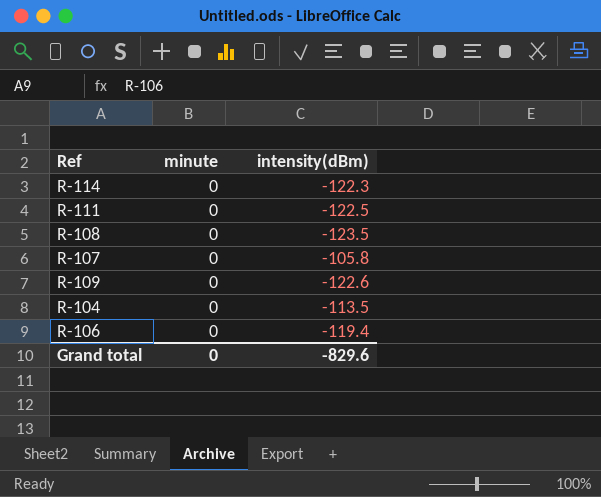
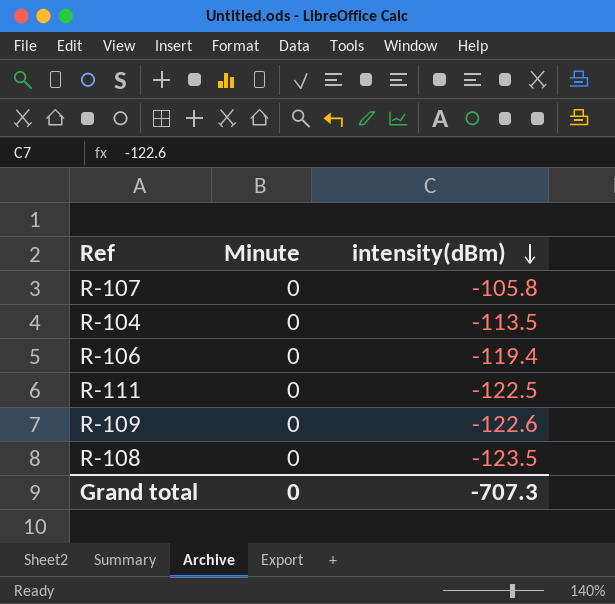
row order: none -> intensity(dBm) descending
column name: minute -> Minute
row R-114: 0 | -122.3 -> none
Grand total | intensity(dBm): -829.6 -> -707.3

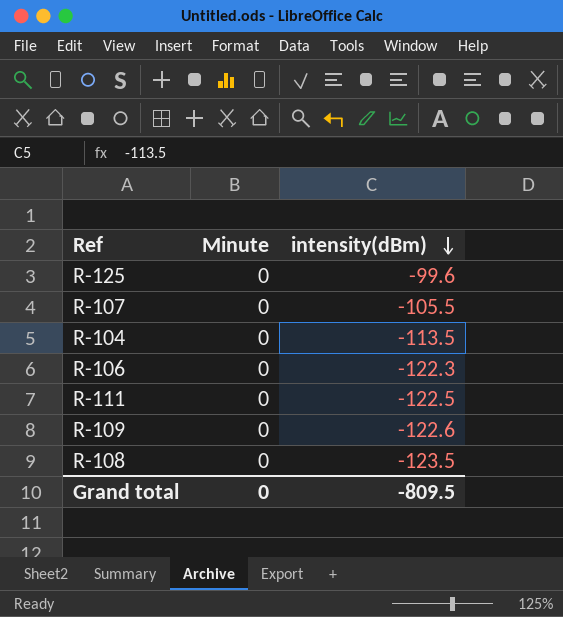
row R-125: none -> 0 | -99.6
R-107 | intensity(dBm): -105.8 -> -105.5
R-106 | intensity(dBm): -119.4 -> -122.3
Grand total | intensity(dBm): -707.3 -> -809.5

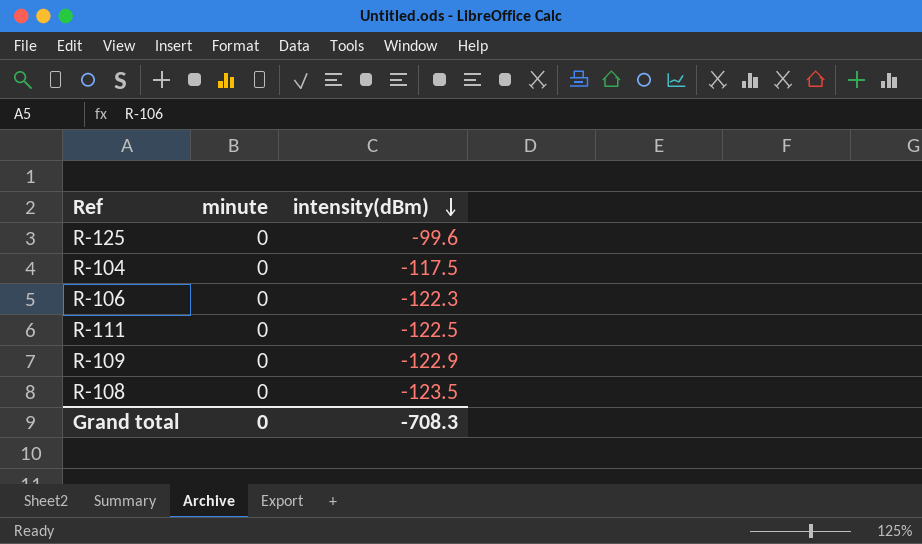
column name: Minute -> minute
row R-107: 0 | -105.5 -> none
R-104 | intensity(dBm): -113.5 -> -117.5
R-109 | intensity(dBm): -122.6 -> -122.9
Grand total | intensity(dBm): -809.5 -> -708.3

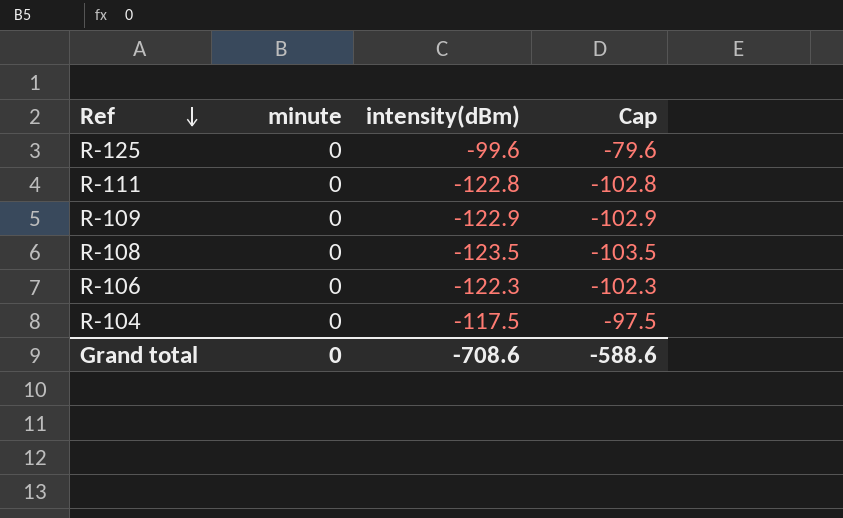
row order: intensity(dBm) descending -> Ref descending
column Cap | formula: none -> [intensity(dBm)] + 20
R-111 | intensity(dBm): -122.5 -> -122.8
Grand total | intensity(dBm): -708.3 -> -708.6

